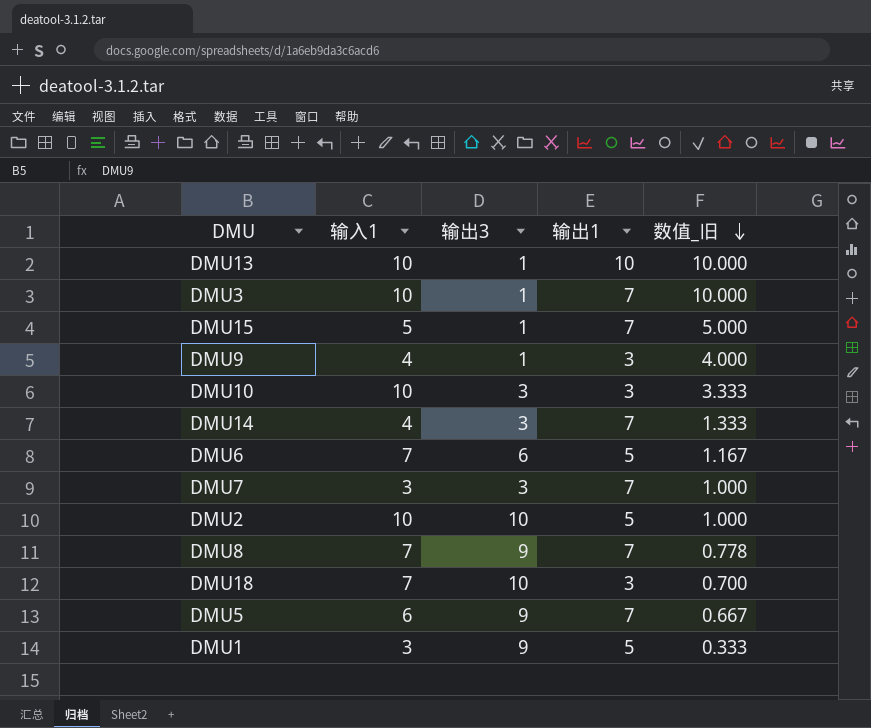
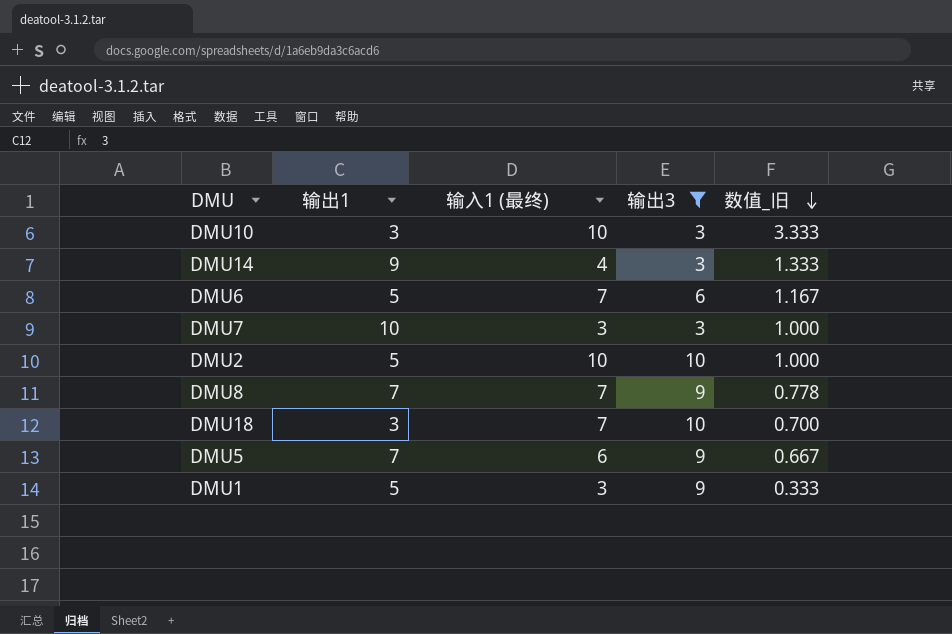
filter: none -> 输出3 != 1
column 输出1 | position: 4 -> 2
column name: 输入1 -> 输入1 (最终)
DMU14 | 输出1: 7 -> 9
DMU7 | 输出1: 7 -> 10

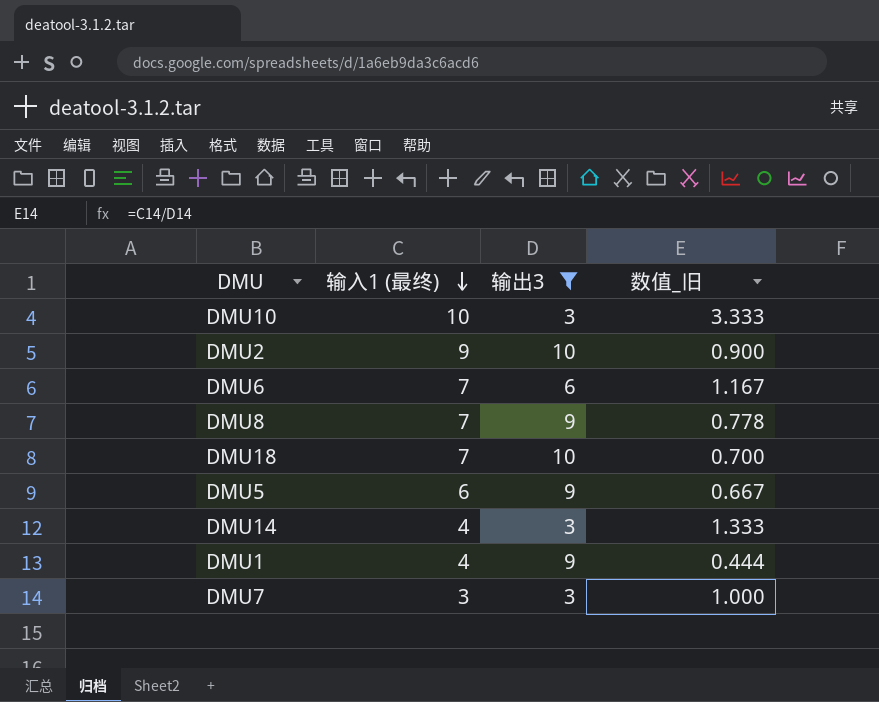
row order: 数值_旧 descending -> 输入1 (最终) descending
column 输出1 | position: 2 -> none
DMU2 | 输入1 (最终): 10 -> 9
DMU2 | 数值_旧: 1.000 -> 0.900
DMU1 | 输入1 (最终): 3 -> 4
DMU1 | 数值_旧: 0.333 -> 0.444

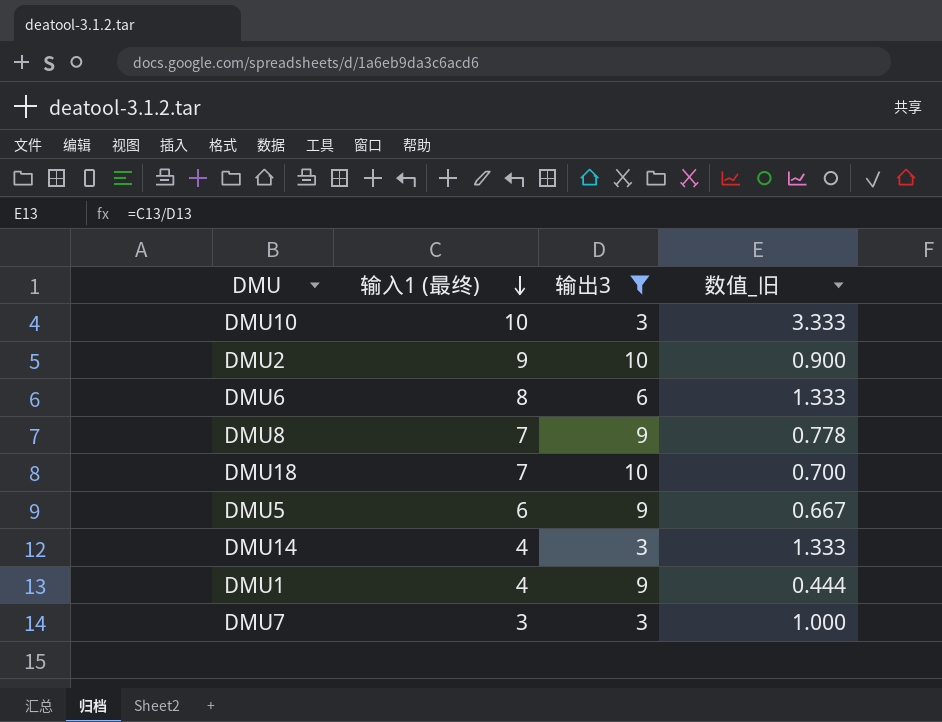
DMU6 | 输入1 (最终): 7 -> 8
DMU6 | 数值_旧: 1.167 -> 1.333

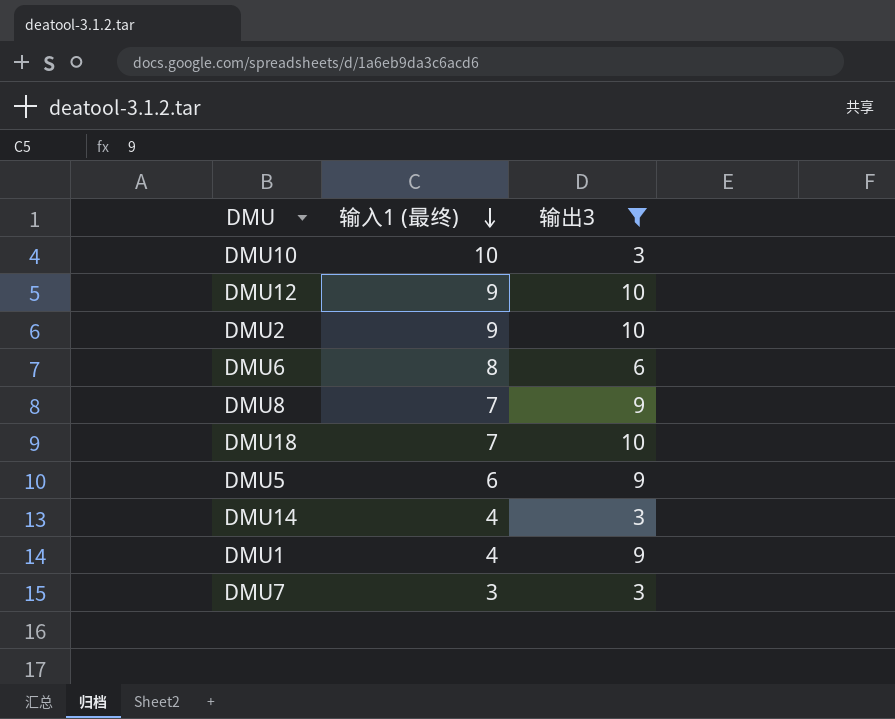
column 数值_旧 | formula: [输入1 (最终)] / [输出3] -> none
row DMU12: none -> 9 | 10

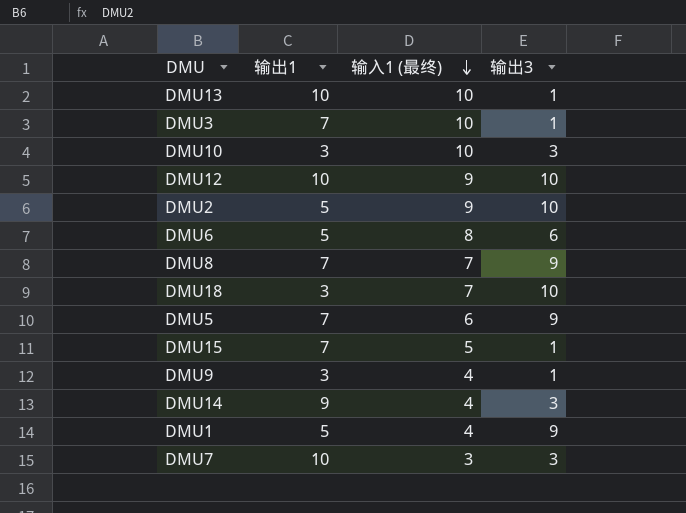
filter: 输出3 != 1 -> none
column 输出1 | position: none -> 2

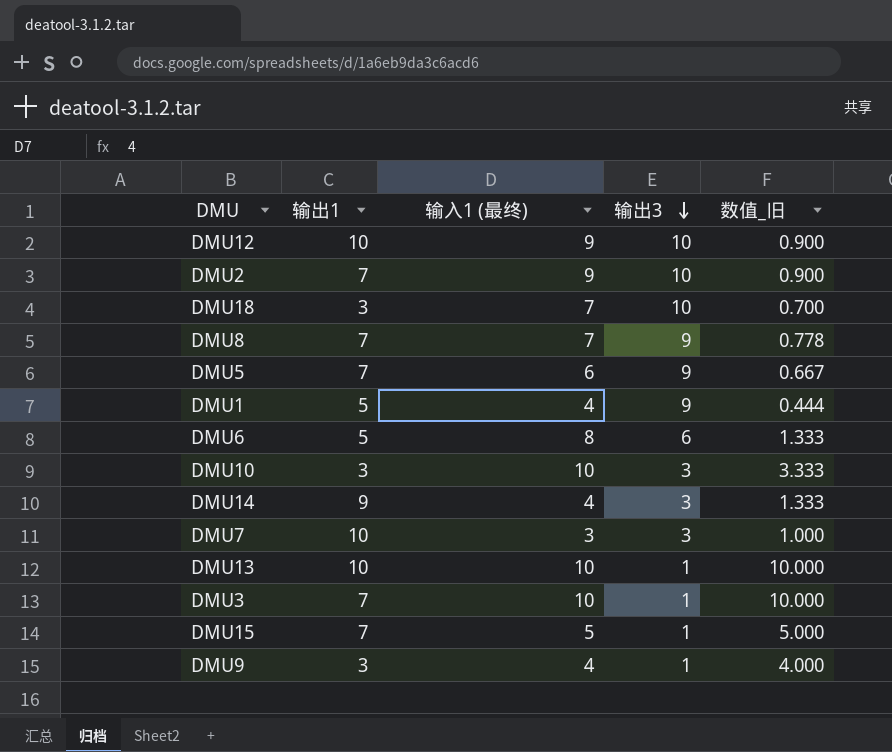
row order: 输入1 (最终) descending -> 输出3 descending
column 数值_旧 | formula: none -> [输入1 (最终)] / [输出3]
DMU2 | 输出1: 5 -> 7

